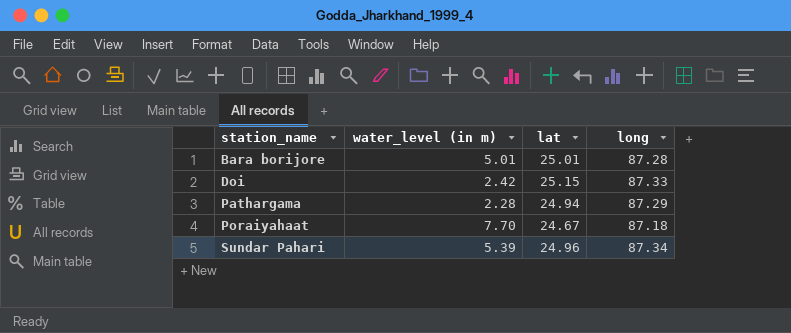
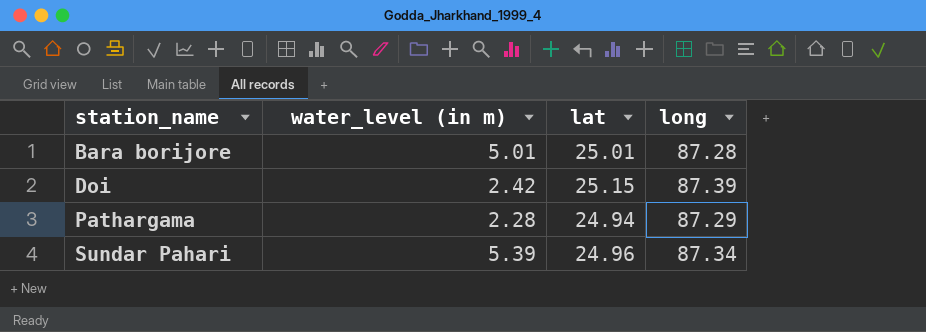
row Poraiyahaat: 7.70 | 24.67 | 87.18 -> none
Doi | long: 87.33 -> 87.39

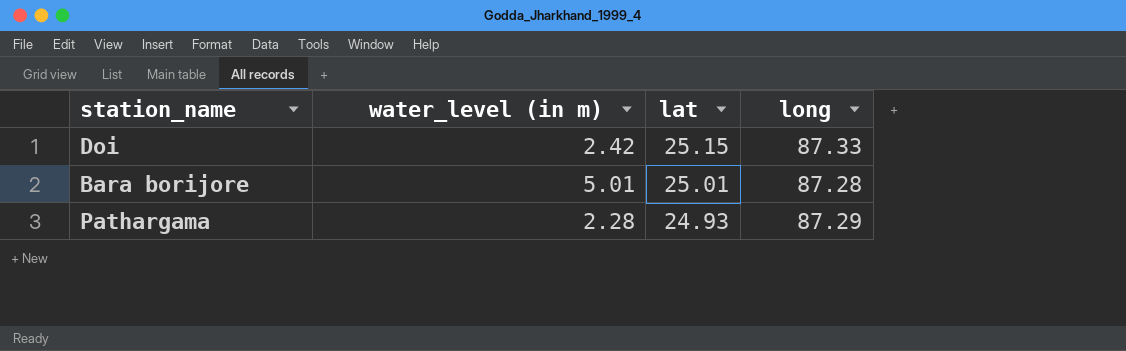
row order: station_name ascending -> lat descending
row Sundar Pahari: 5.39 | 24.96 | 87.34 -> none
Doi | long: 87.39 -> 87.33
Pathargama | lat: 24.94 -> 24.93

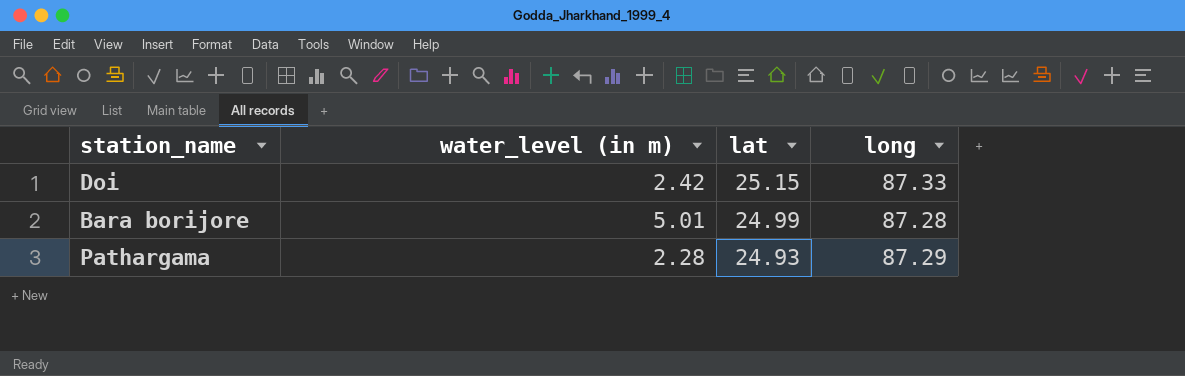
Bara borijore | lat: 25.01 -> 24.99

